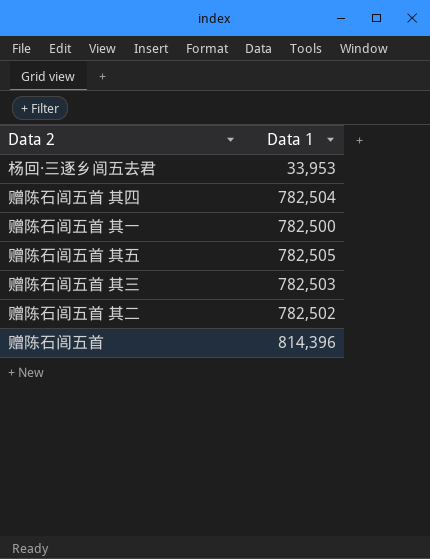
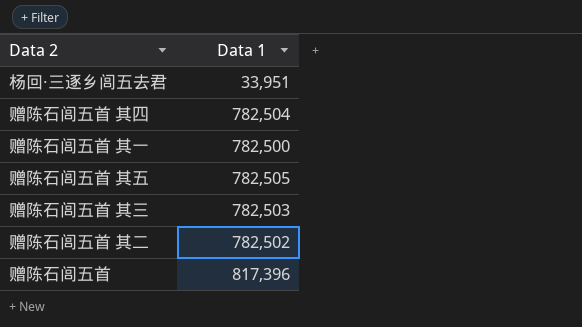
杨回·三逐乡闾五去君 | Data 1: 33,953 -> 33,951
赠陈石闾五首 | Data 1: 814,396 -> 817,396

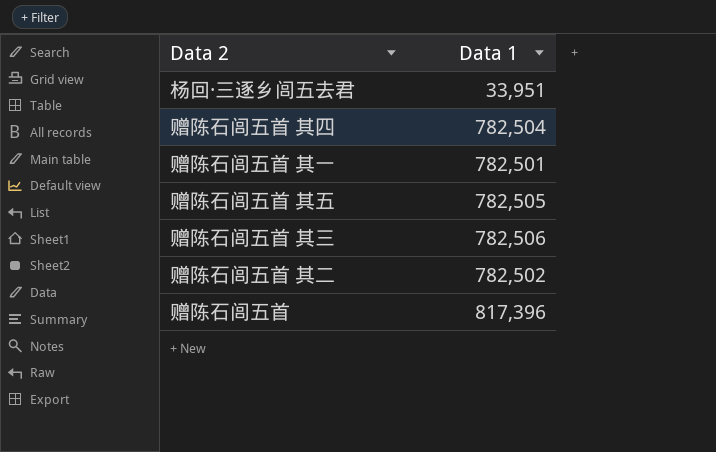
赠陈石闾五首 其一 | Data 1: 782,500 -> 782,501
赠陈石闾五首 其三 | Data 1: 782,503 -> 782,506

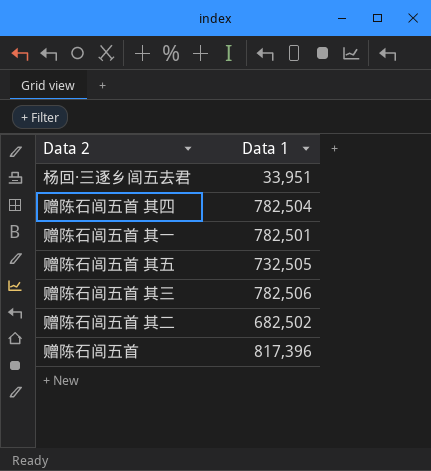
赠陈石闾五首 其五 | Data 1: 782,505 -> 732,505
赠陈石闾五首 其二 | Data 1: 782,502 -> 682,502

